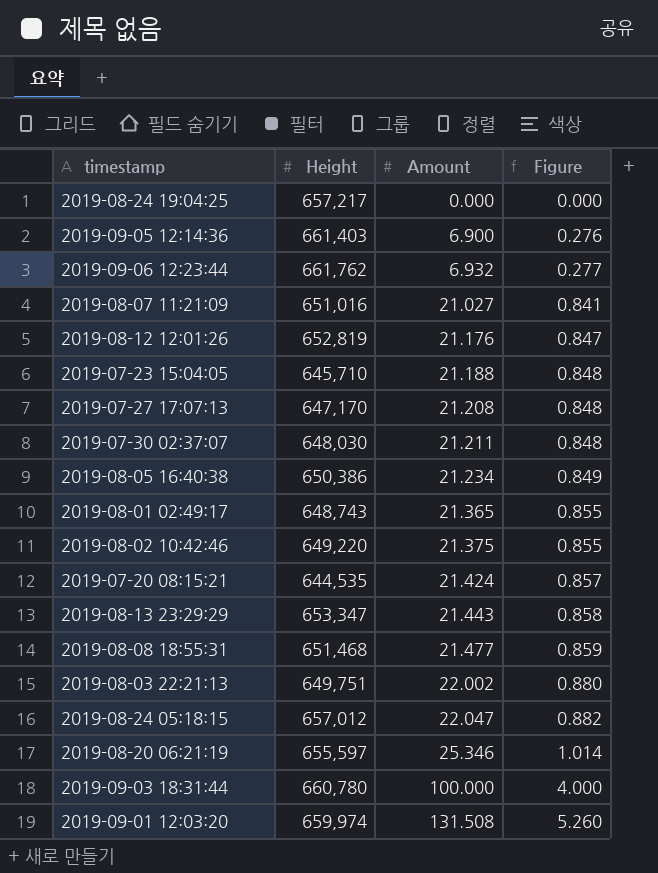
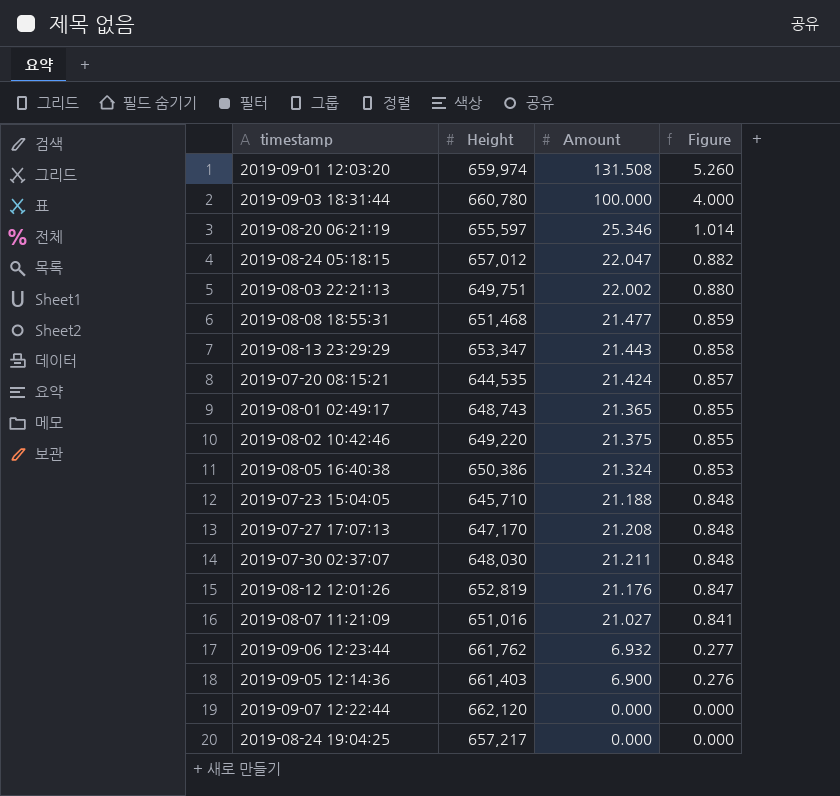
row order: Amount ascending -> Figure descending
2019-08-05 16:40:38 | Amount: 21.234 -> 21.324
2019-08-05 16:40:38 | Figure: 0.849 -> 0.853
row 2019-09-07 12:22:44: none -> 662,120 | 0.000 | 0.000

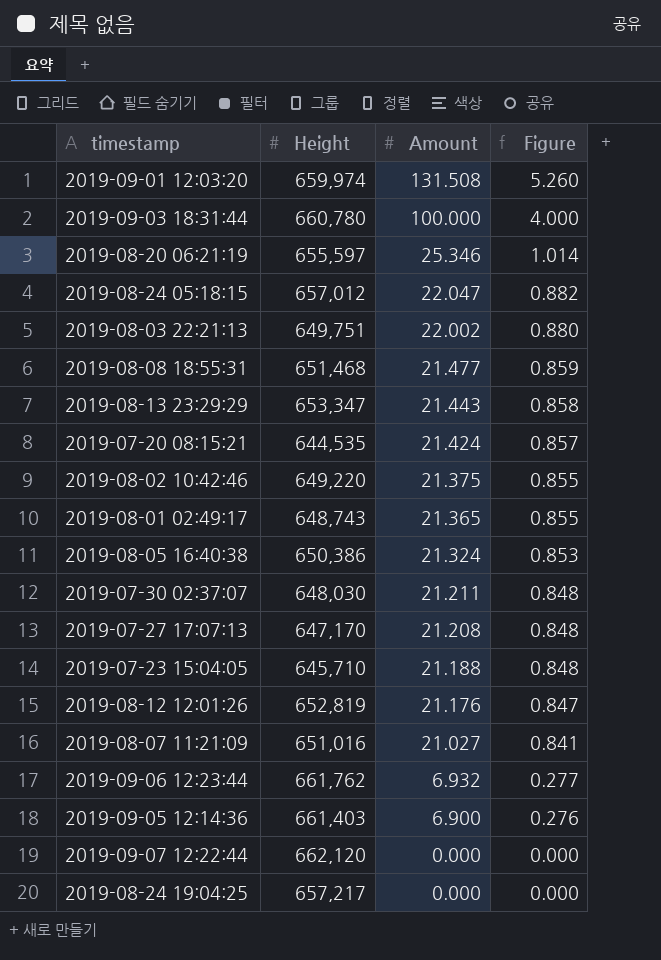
row order: Figure descending -> Amount descending

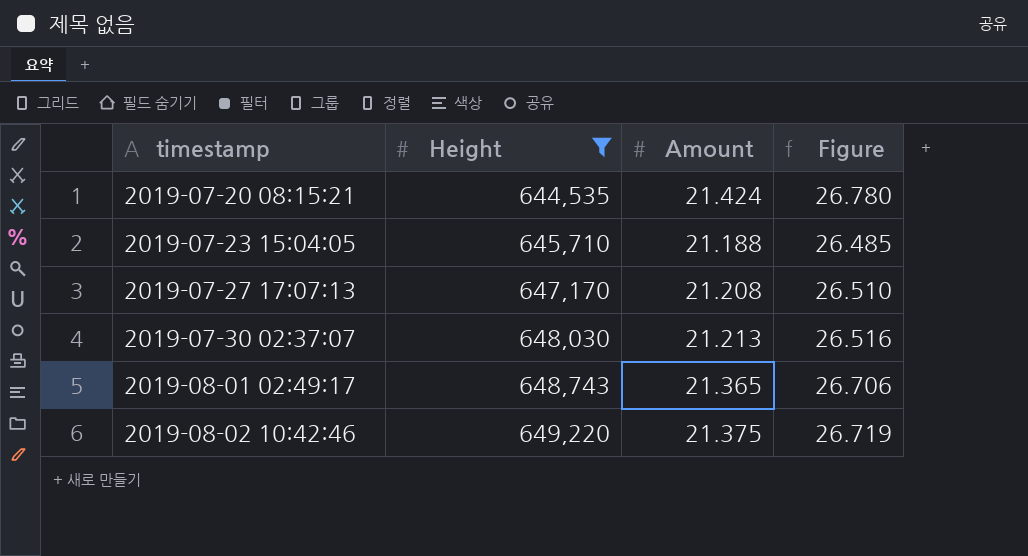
filter: none -> Height <= 649,220
row order: Amount descending -> timestamp ascending
column Figure | formula: [Amount] * 0.04 -> [Amount] * 1.25
2019-07-30 02:37:07 | Amount: 21.211 -> 21.213

